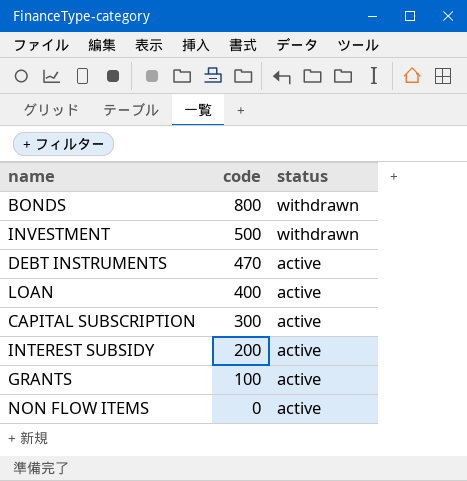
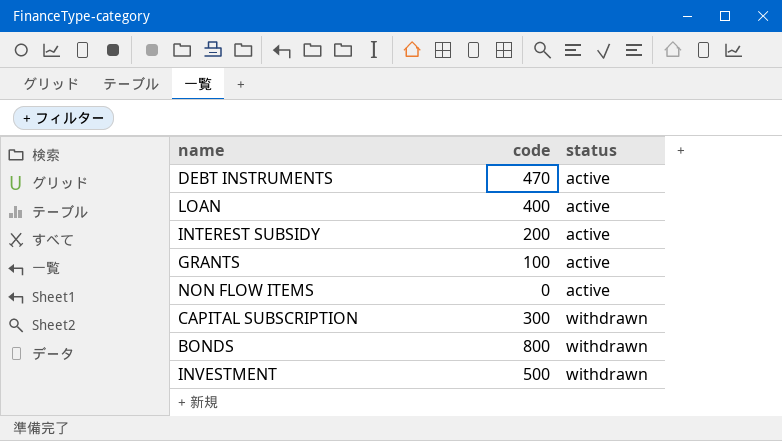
row order: code descending -> status ascending
CAPITAL SUBSCRIPTION | status: active -> withdrawn

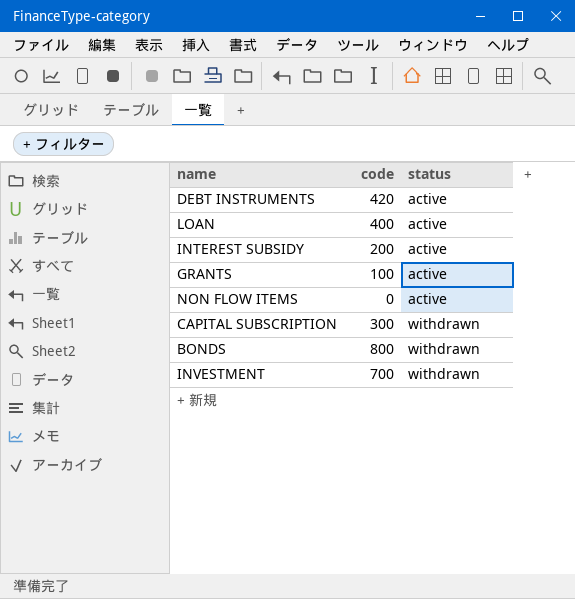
DEBT INSTRUMENTS | code: 470 -> 420
INVESTMENT | code: 500 -> 700

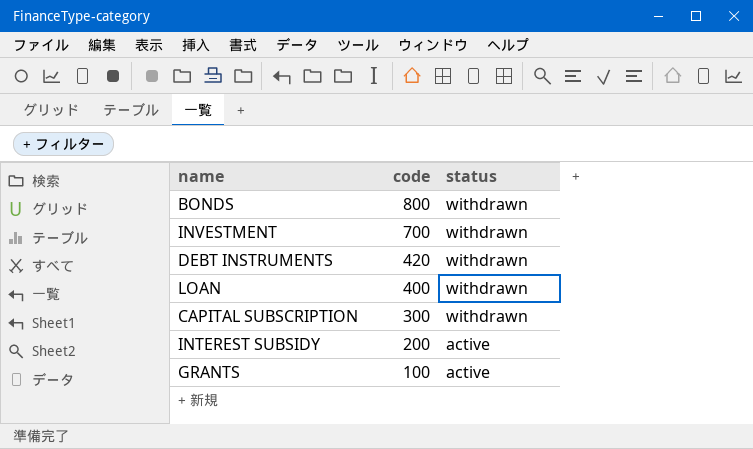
row order: status ascending -> code descending
row NON FLOW ITEMS: 0 | active -> none
DEBT INSTRUMENTS | status: active -> withdrawn
LOAN | status: active -> withdrawn

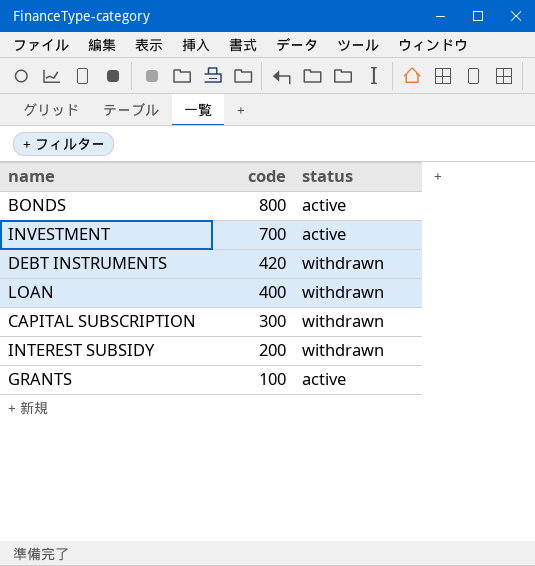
BONDS | status: withdrawn -> active
INVESTMENT | status: withdrawn -> active
INTEREST SUBSIDY | status: active -> withdrawn

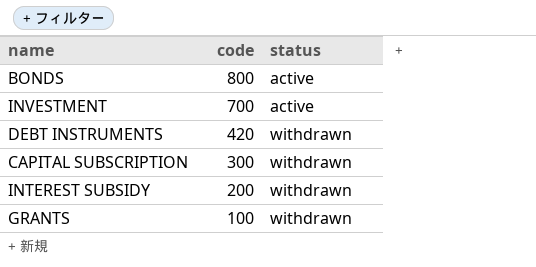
row LOAN: 400 | withdrawn -> none
GRANTS | status: active -> withdrawn

